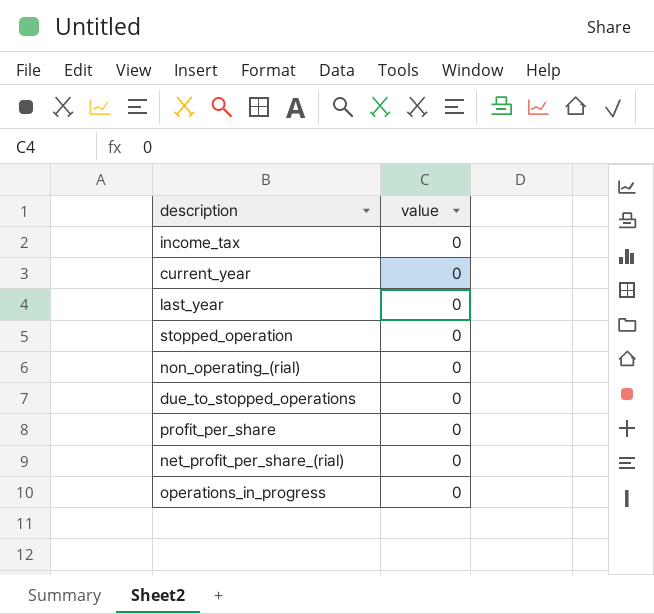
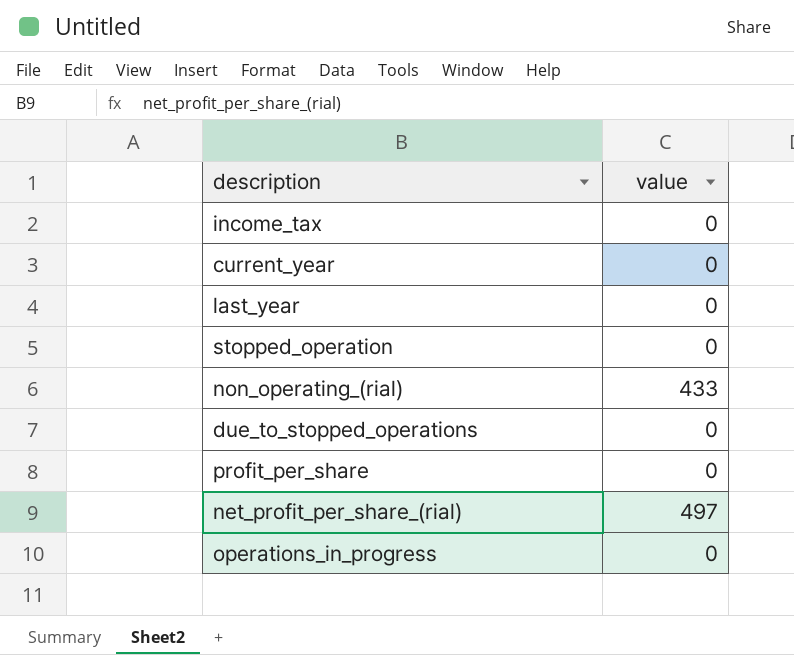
non_operating_(rial) | value: 0 -> 433
net_profit_per_share_(rial) | value: 0 -> 497

